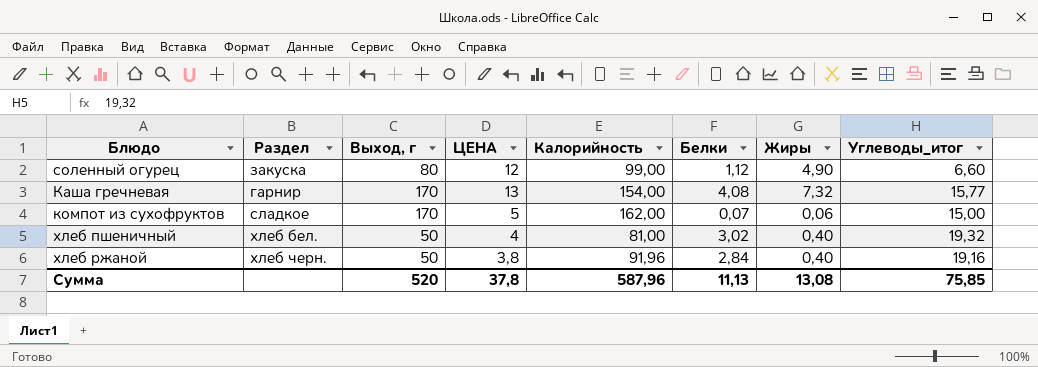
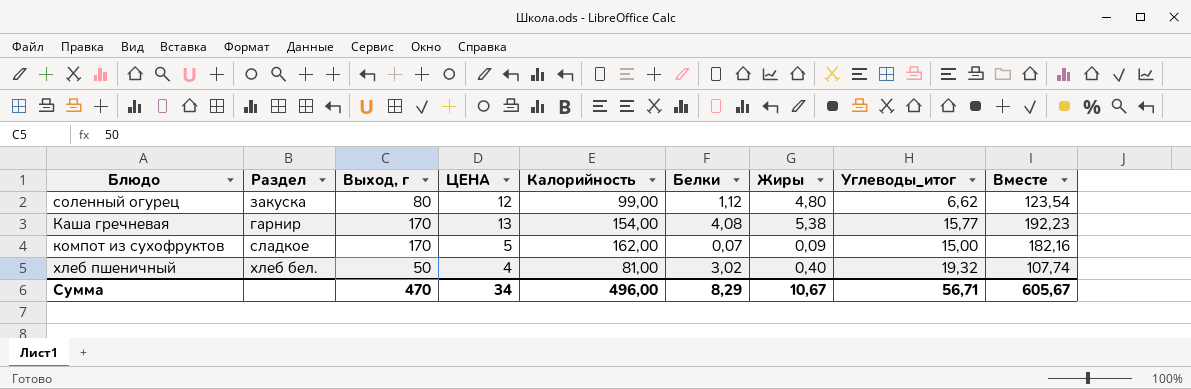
column Вместе | formula: none -> [ЦЕНА] + [Калорийность] + [Белки] + [Жиры] + [Углеводы_итог]
row хлеб ржаной: хлеб черн. | 50 | 3,8 | 91,96 | 2,84 | 0,40 | 19,16 -> none
соленный огурец | Жиры: 4,90 -> 4,80
соленный огурец | Углеводы_итог: 6,60 -> 6,62
Каша гречневая | Жиры: 7,32 -> 5,38
компот из сухофруктов | Жиры: 0,06 -> 0,09
Сумма | Выход, г: 520 -> 470
Сумма | ЦЕНА: 37,8 -> 34
Сумма | Калорийность: 587,96 -> 496,00
Сумма | Белки: 11,13 -> 8,29
Сумма | Жиры: 13,08 -> 10,67
Сумма | Углеводы_итог: 75,85 -> 56,71

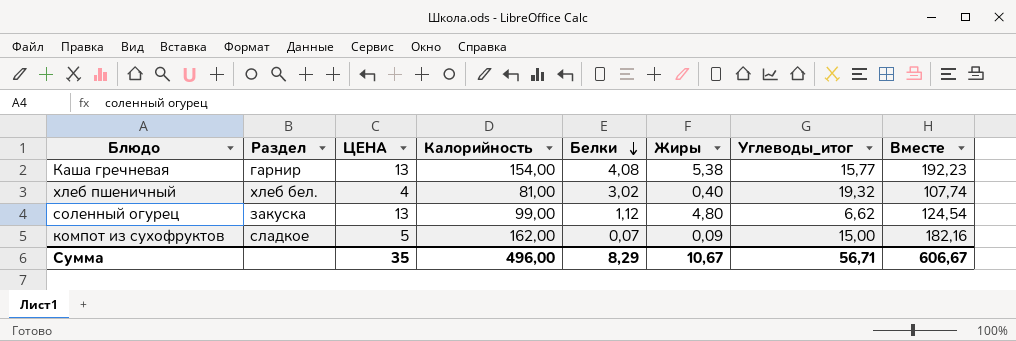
row order: none -> Белки descending
column Выход, г | position: 3 -> none
соленный огурец | ЦЕНА: 12 -> 13
соленный огурец | Вместе: 123,54 -> 124,54
Сумма | ЦЕНА: 34 -> 35
Сумма | Вместе: 605,67 -> 606,67

